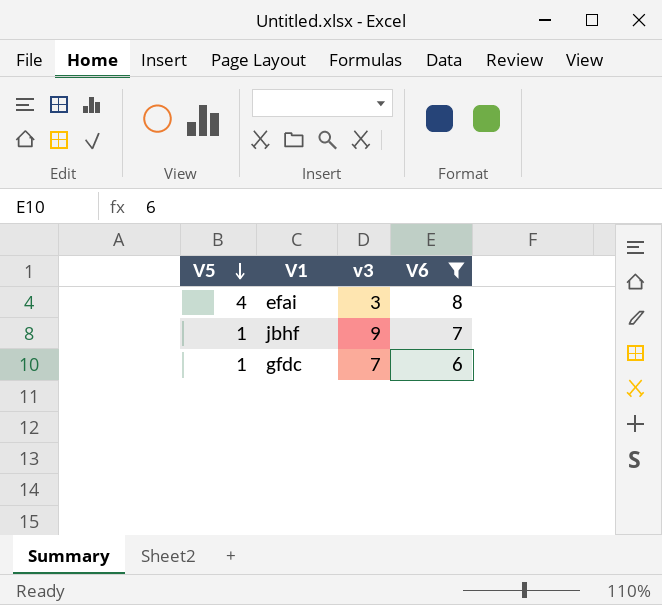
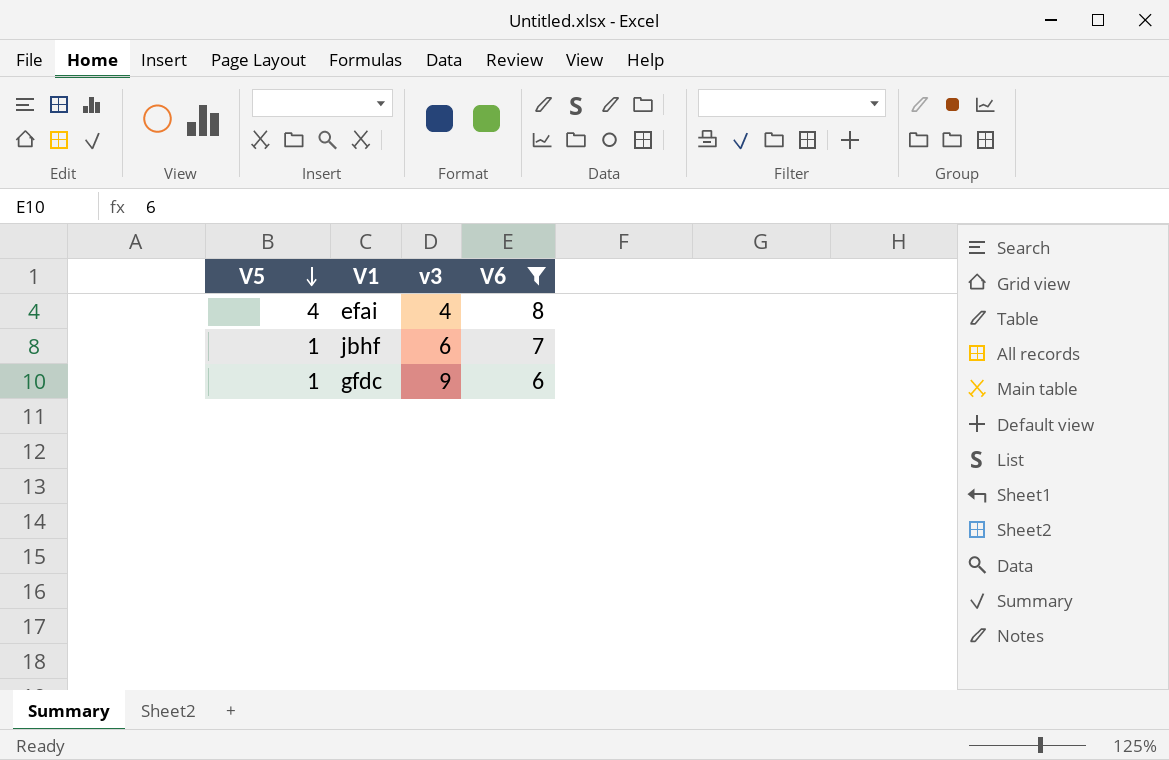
efai | v3: 3 -> 4
jbhf | v3: 9 -> 6
gfdc | v3: 7 -> 9

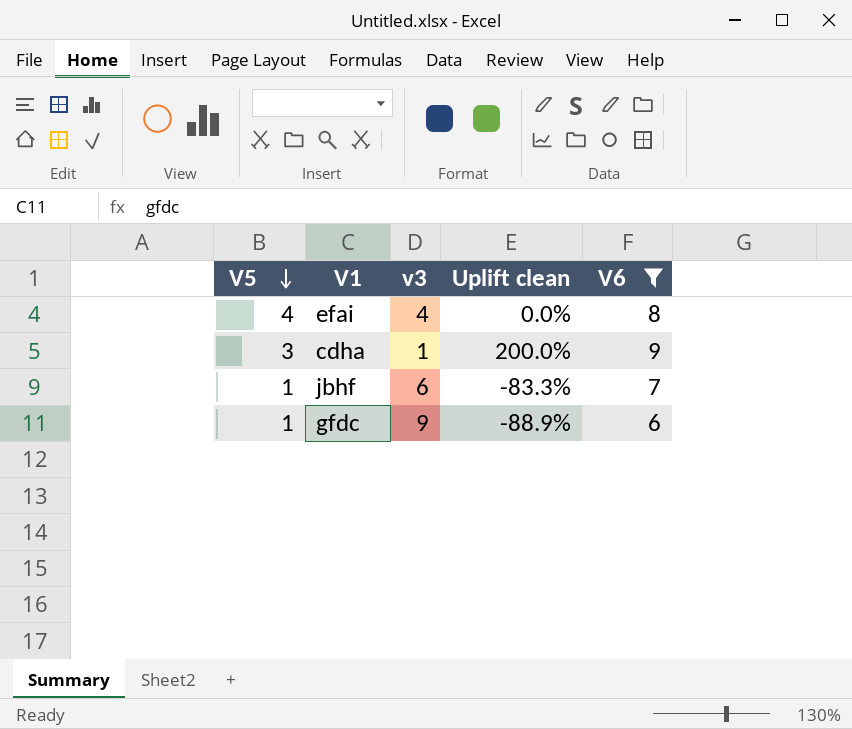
column Uplift clean | formula: none -> ([V5] - [v3]) / [v3]
row cdha: none -> 3 | 1 | 200.0% | 9

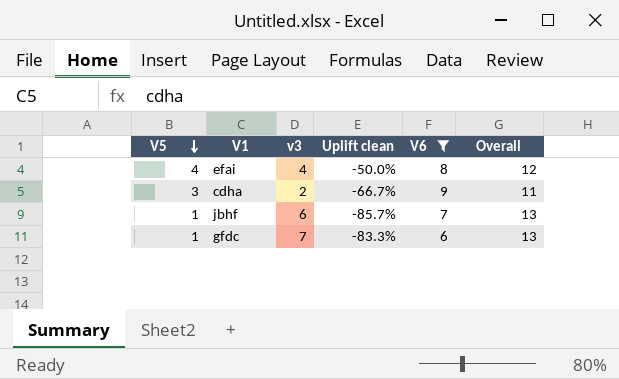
column Uplift clean | formula: ([V5] - [v3]) / [v3] -> ([V5] - [V6]) / [V6]
column Overall | formula: none -> [v3] + [V6]
cdha | v3: 1 -> 2
gfdc | v3: 9 -> 7

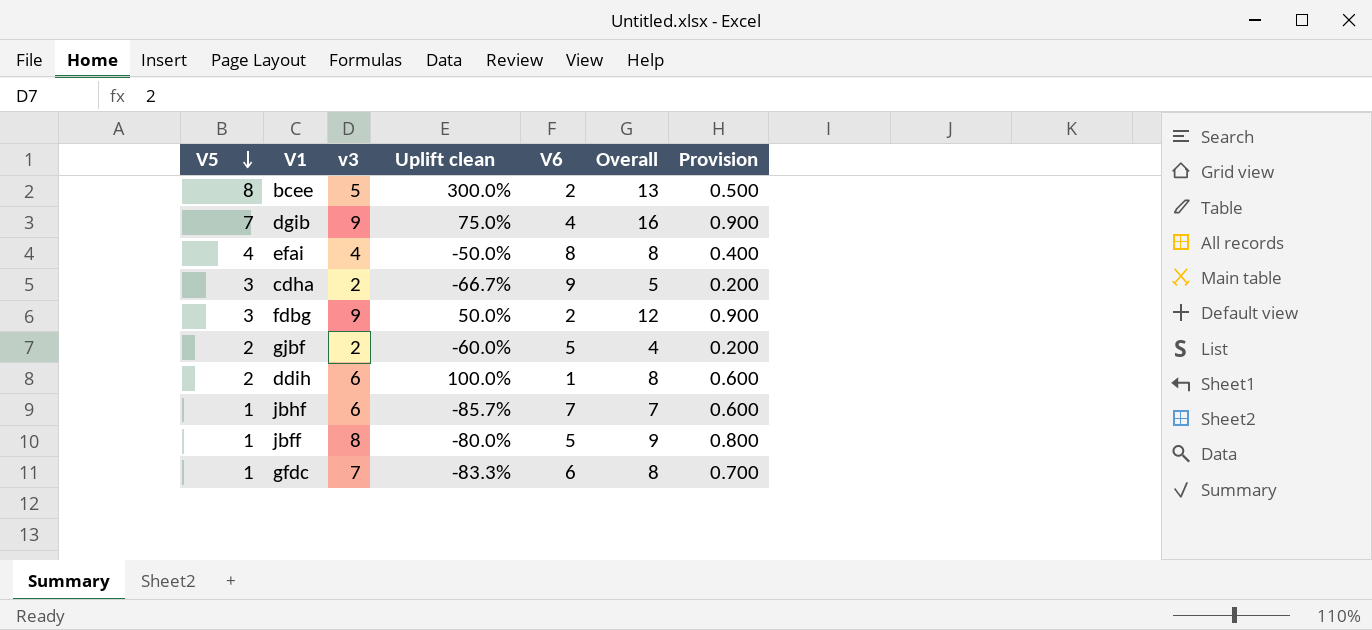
filter: V6 >= 6 -> none
column Overall | formula: [v3] + [V6] -> [V5] + [v3]
column Provision | formula: none -> [v3] * 0.1

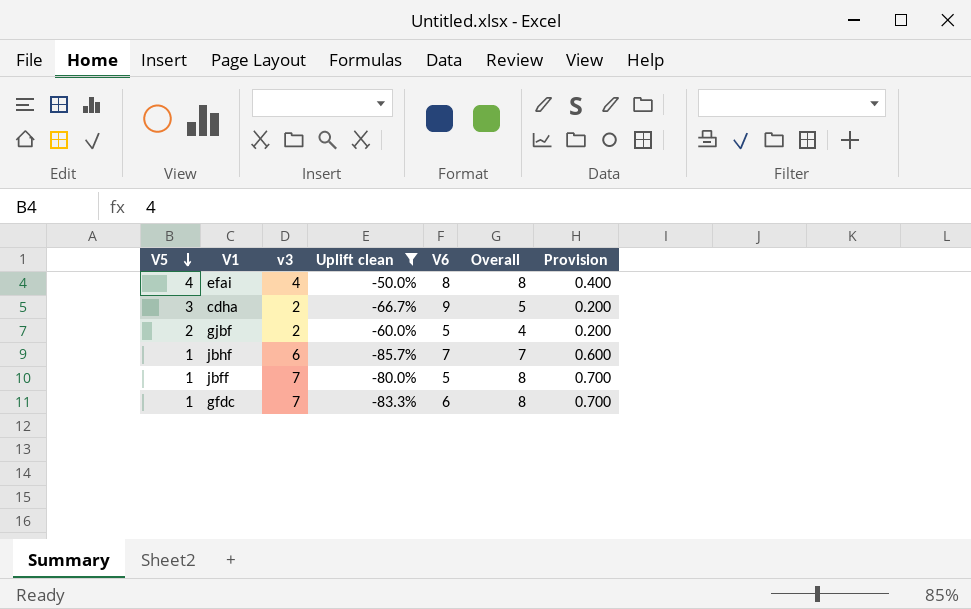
filter: none -> Uplift clean <= -50.0%
jbff | v3: 8 -> 7
jbff | Overall: 9 -> 8
jbff | Provision: 0.800 -> 0.700

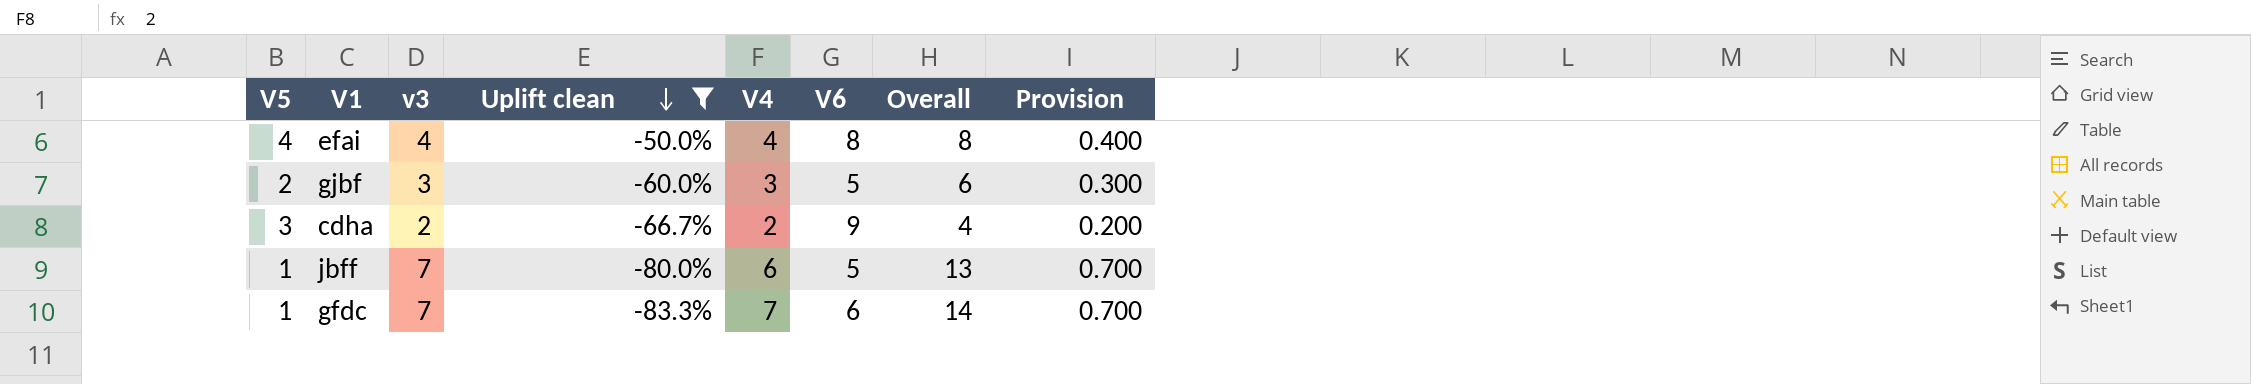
row order: V5 descending -> Uplift clean descending
column V4 | position: none -> 5
column Overall | formula: [V5] + [v3] -> [v3] + [V4]
row jbhf: 1 | 6 | -85.7% | 7 | 7 | 0.600 -> none
gjbf | v3: 2 -> 3
gjbf | Provision: 0.200 -> 0.300

